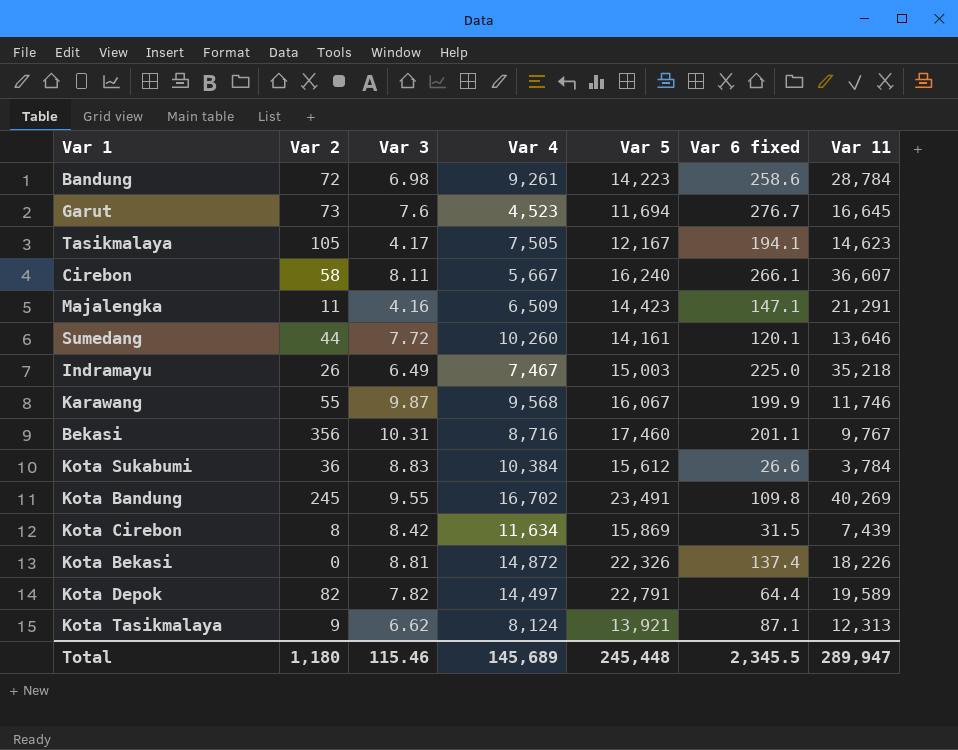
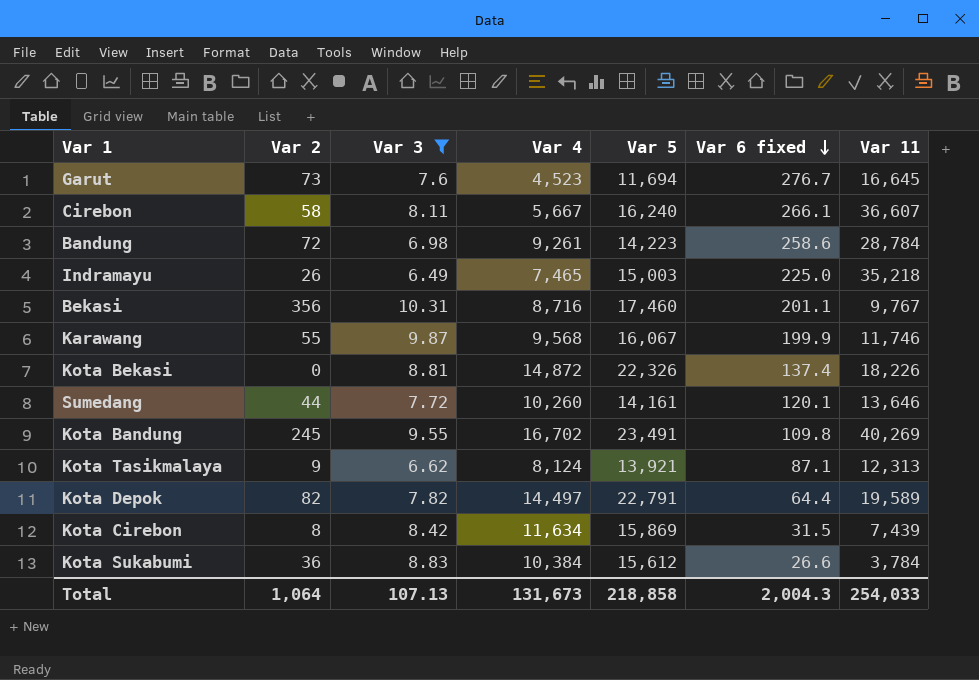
filter: none -> Var 3 >= 6.49
row order: none -> Var 6 fixed descending
Indramayu | Var 4: 7,467 -> 7,465
Total | Var 2: 1,180 -> 1,064
Total | Var 3: 115.46 -> 107.13
Total | Var 4: 145,689 -> 131,673
Total | Var 5: 245,448 -> 218,858
Total | Var 6 fixed: 2,345.5 -> 2,004.3
Total | Var 11: 289,947 -> 254,033

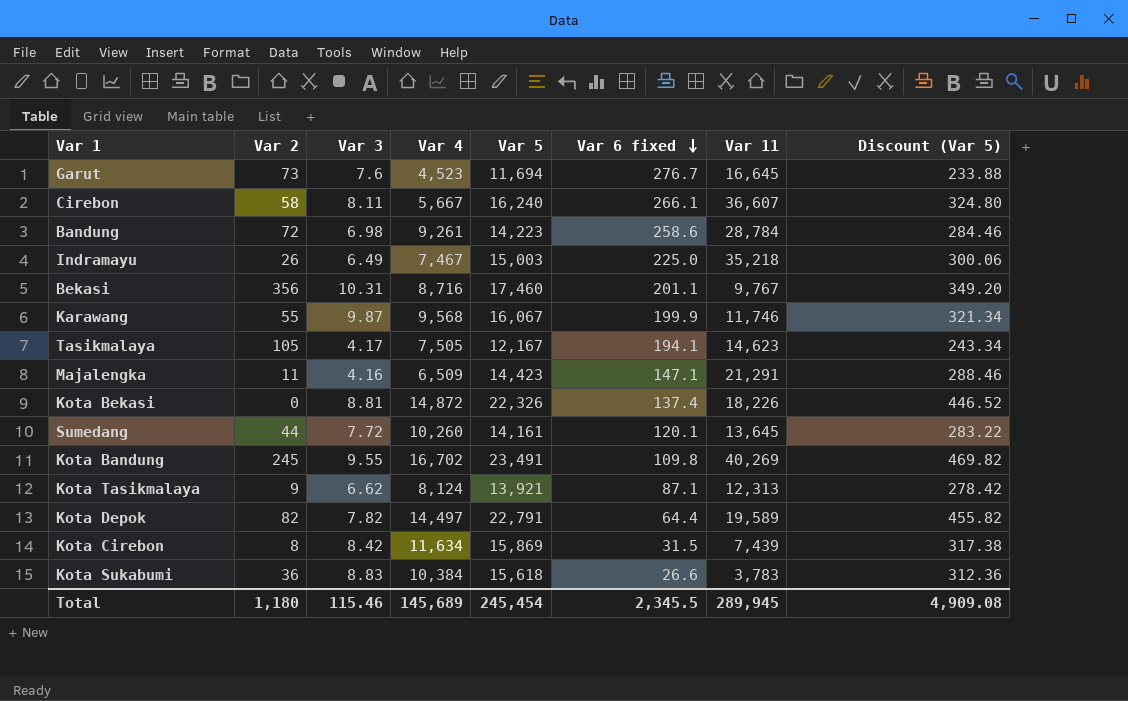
filter: Var 3 >= 6.49 -> none
column Discount (Var 5) | formula: none -> [Var 5] * 0.02
Indramayu | Var 4: 7,465 -> 7,467
Sumedang | Var 11: 13,646 -> 13,645
Kota Sukabumi | Var 5: 15,612 -> 15,618
Kota Sukabumi | Var 11: 3,784 -> 3,783
Total | Var 2: 1,064 -> 1,180
Total | Var 3: 107.13 -> 115.46
Total | Var 4: 131,673 -> 145,689
Total | Var 5: 218,858 -> 245,454
Total | Var 6 fixed: 2,004.3 -> 2,345.5
Total | Var 11: 254,033 -> 289,945

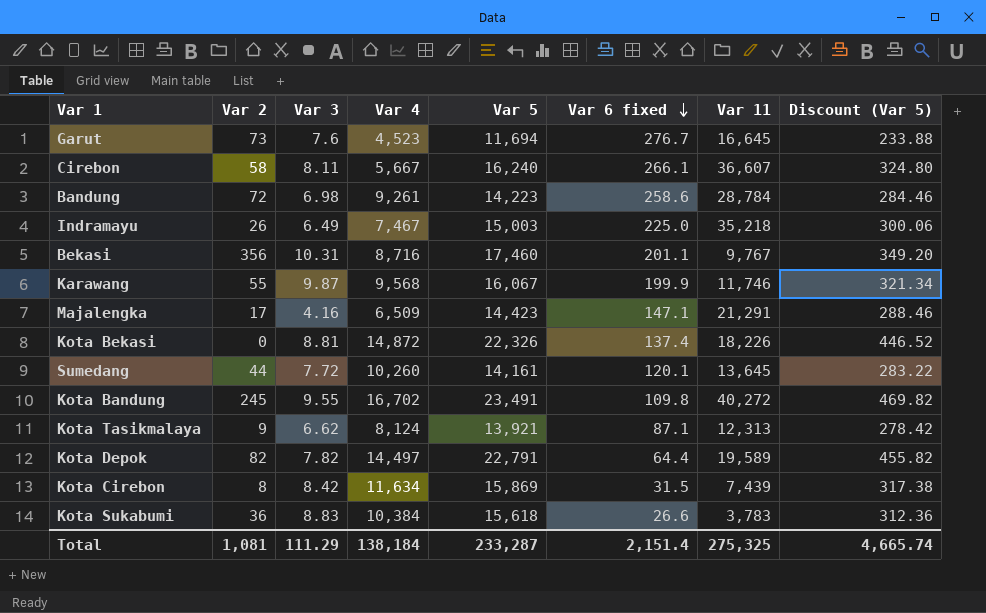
row Tasikmalaya: 105 | 4.17 | 7,505 | 12,167 | 194.1 | 14,623 | 243.34 -> none
Majalengka | Var 2: 11 -> 17
Kota Bandung | Var 11: 40,269 -> 40,272
Total | Var 2: 1,180 -> 1,081
Total | Var 3: 115.46 -> 111.29
Total | Var 4: 145,689 -> 138,184
Total | Var 5: 245,454 -> 233,287
Total | Var 6 fixed: 2,345.5 -> 2,151.4
Total | Var 11: 289,945 -> 275,325
Total | Discount (Var 5): 4,909.08 -> 4,665.74

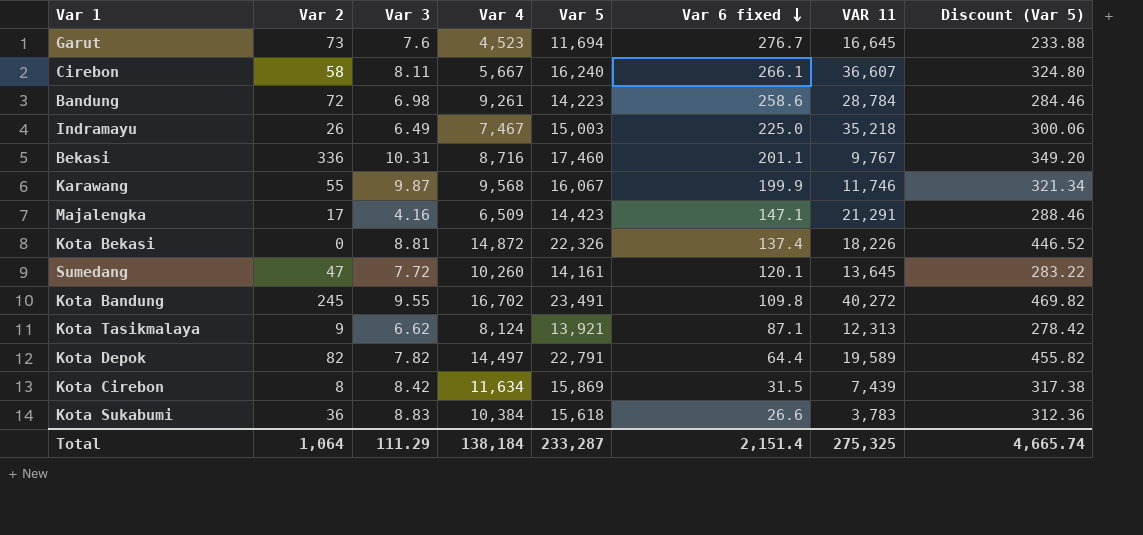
column name: Var 11 -> VAR 11
Bekasi | Var 2: 356 -> 336
Sumedang | Var 2: 44 -> 47
Total | Var 2: 1,081 -> 1,064

